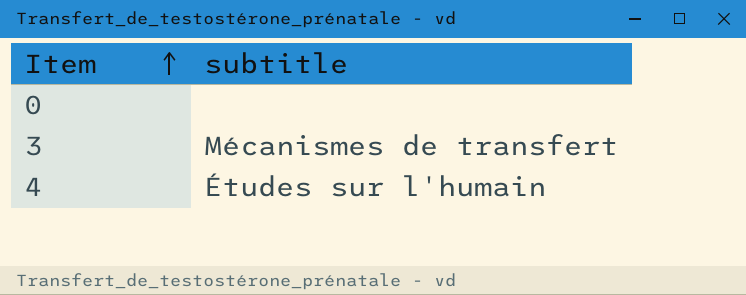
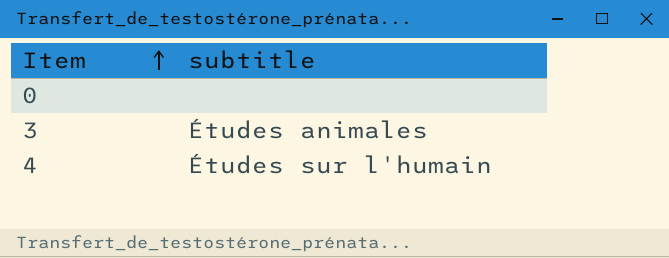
3 | subtitle: Mécanismes de transfert -> Études animales

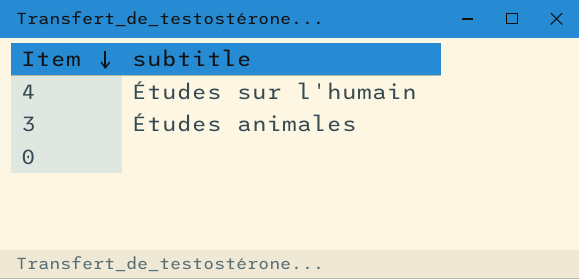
row order: Item ascending -> Item descending

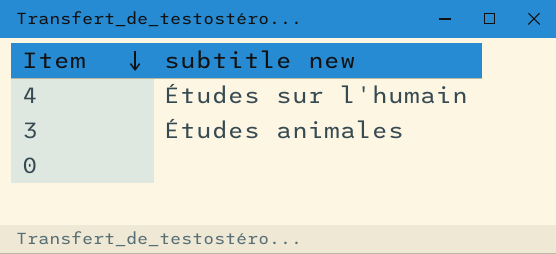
column name: subtitle -> subtitle new

